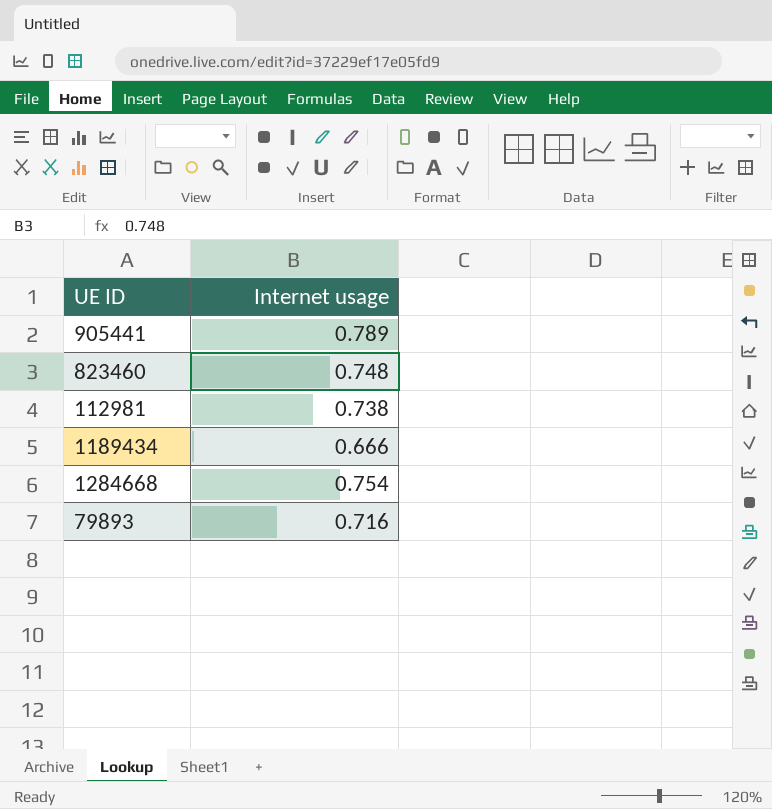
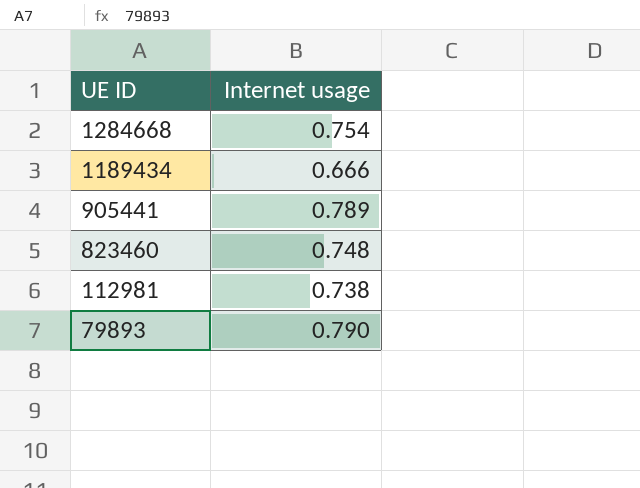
row order: none -> UE ID descending
79893 | Internet usage: 0.716 -> 0.790

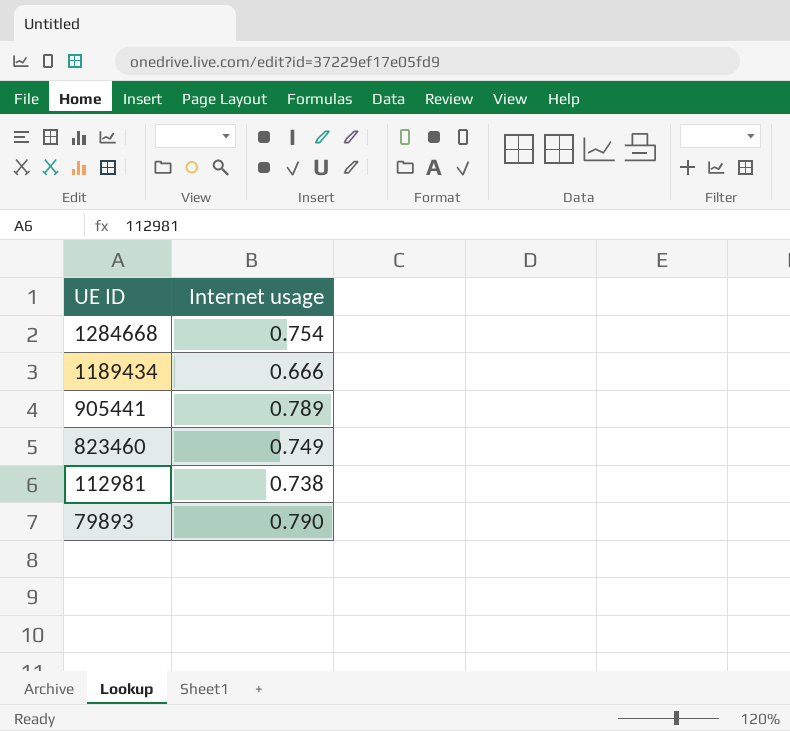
823460 | Internet usage: 0.748 -> 0.749

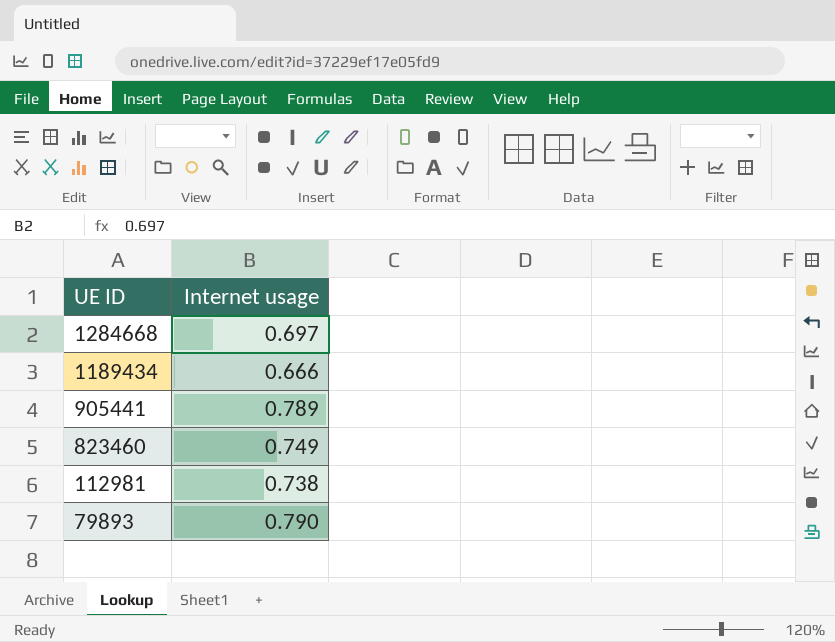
1284668 | Internet usage: 0.754 -> 0.697

